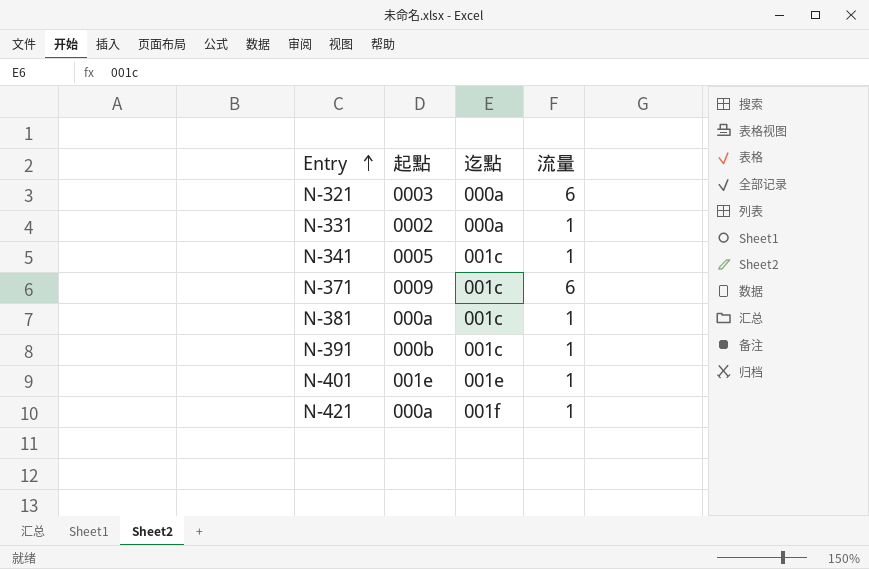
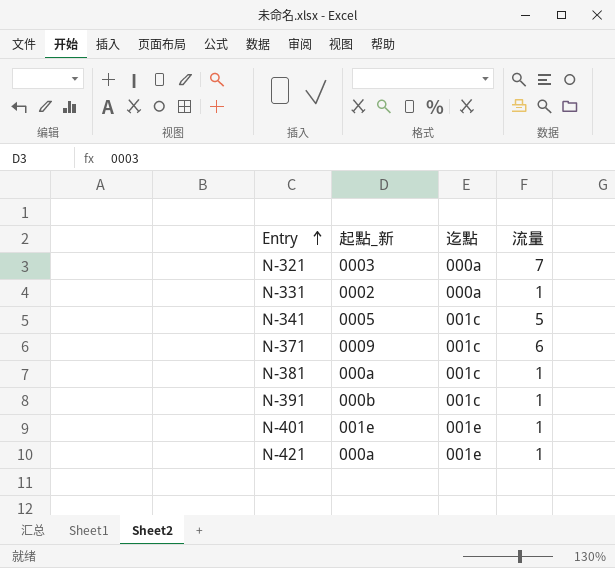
column name: 起點 -> 起點_新
N-321 | 流量: 6 -> 7
N-341 | 流量: 1 -> 5
N-421 | 迄點: 001f -> 001e

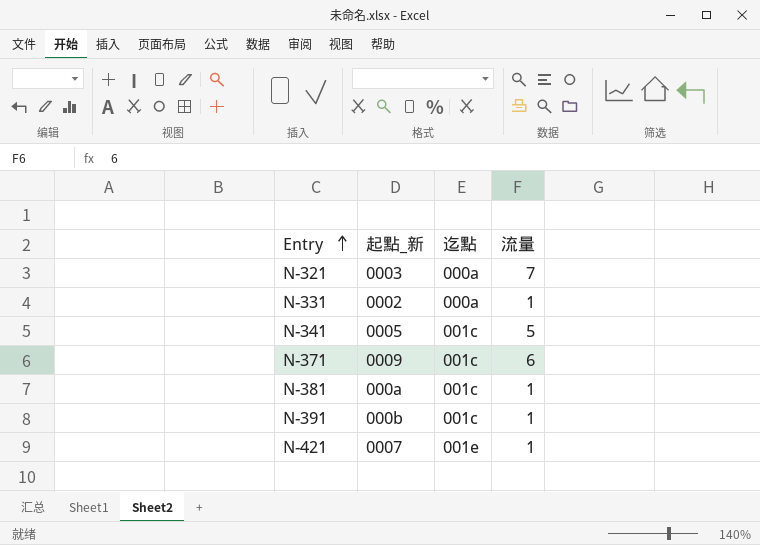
row N-401: 001e | 001e | 1 -> none
N-421 | 起點_新: 000a -> 0007

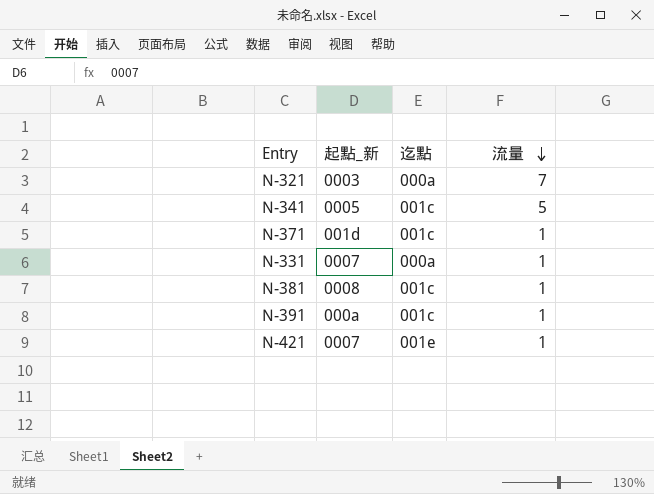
row order: Entry ascending -> 流量 descending
N-371 | 起點_新: 0009 -> 001d
N-371 | 流量: 6 -> 1
N-331 | 起點_新: 0002 -> 0007
N-381 | 起點_新: 000a -> 0008
N-391 | 起點_新: 000b -> 000a

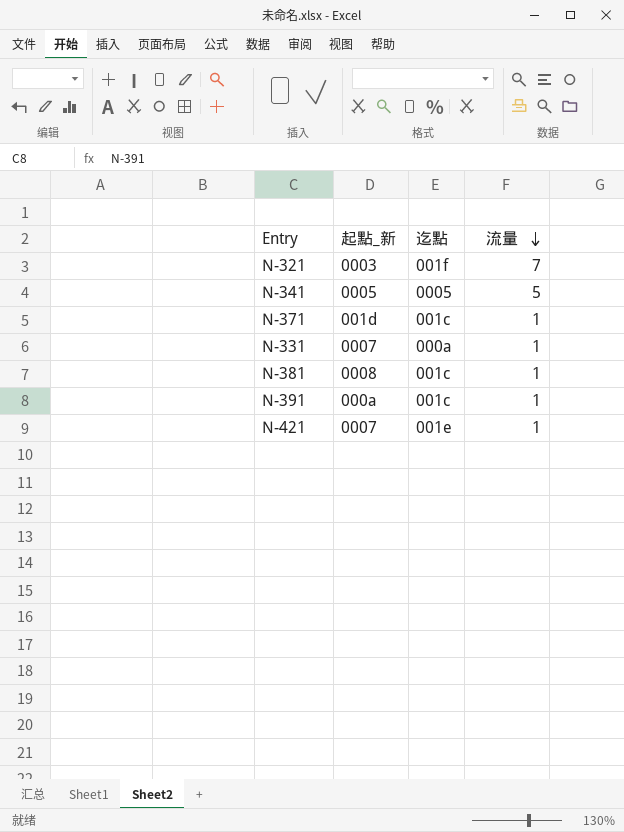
N-321 | 迄點: 000a -> 001f
N-341 | 迄點: 001c -> 0005

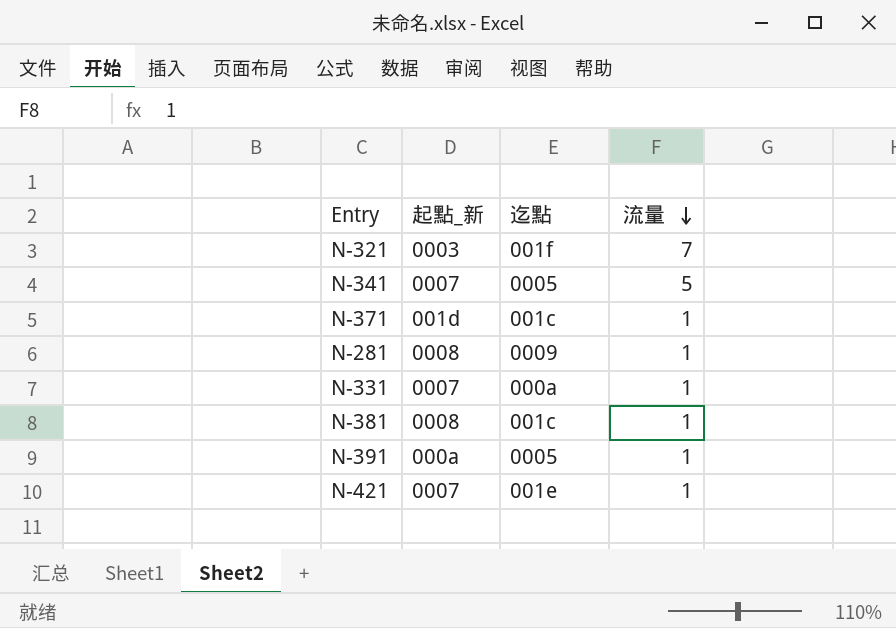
N-341 | 起點_新: 0005 -> 0007
row N-281: none -> 0008 | 0009 | 1
N-391 | 迄點: 001c -> 0005

